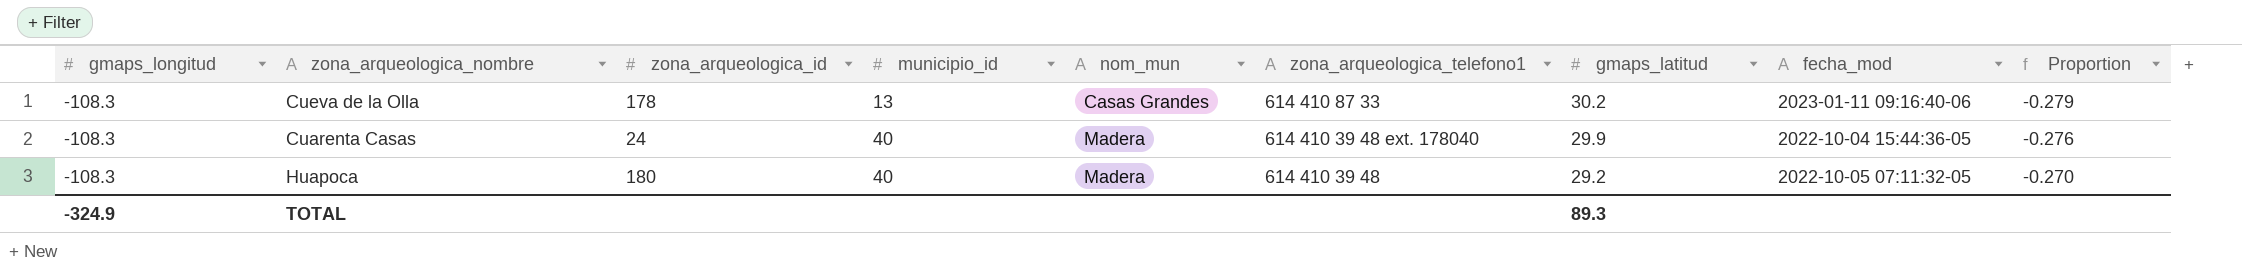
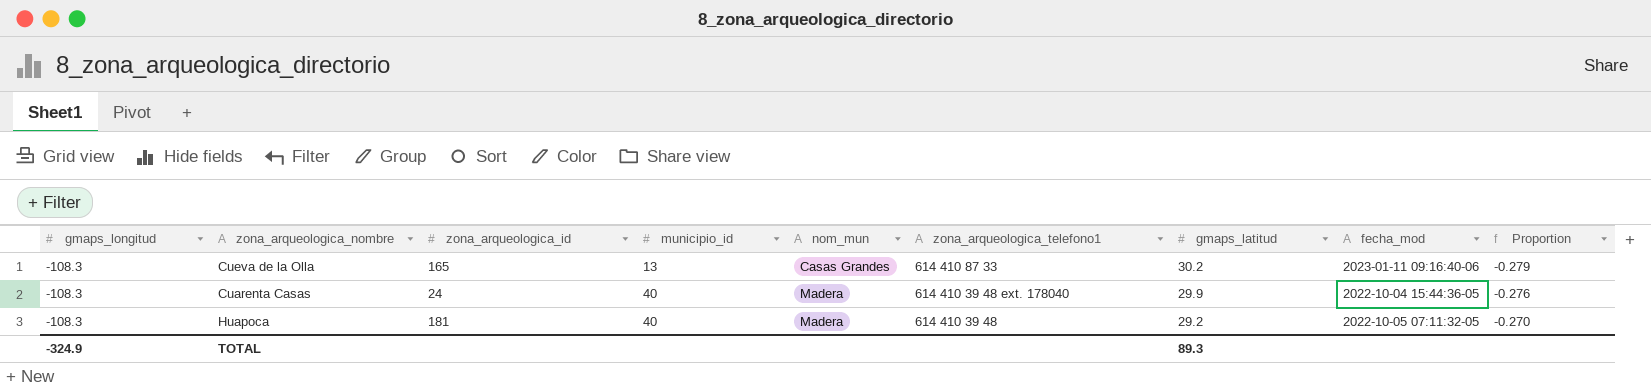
Cueva de la Olla | zona_arqueologica_id: 178 -> 165
Huapoca | zona_arqueologica_id: 180 -> 181

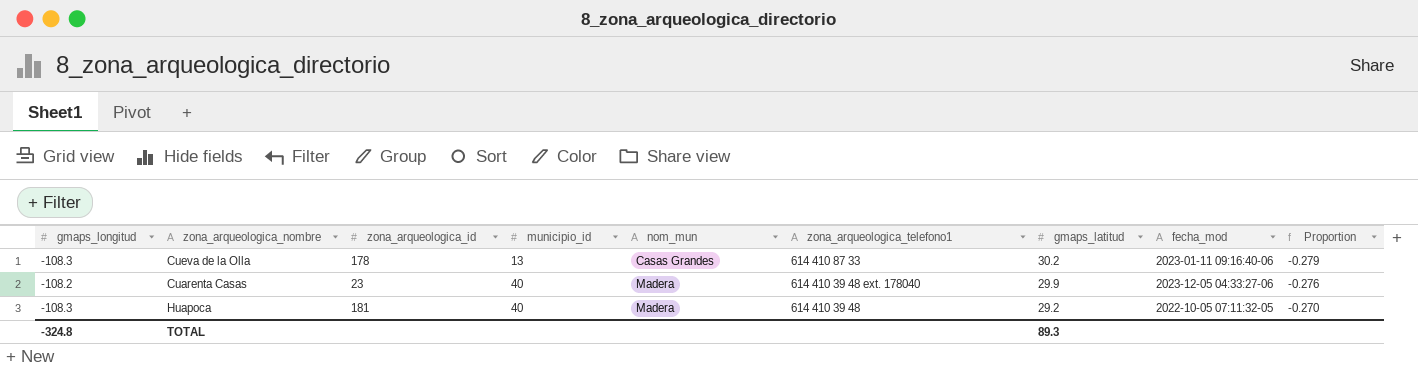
Cueva de la Olla | zona_arqueologica_id: 165 -> 178
Cuarenta Casas | gmaps_longitud: -108.3 -> -108.2
Cuarenta Casas | zona_arqueologica_id: 24 -> 23
Cuarenta Casas | fecha_mod: 2022-10-04 15:44:36-05 -> 2023-12-05 04:33:27-06
TOTAL | gmaps_longitud: -324.9 -> -324.8

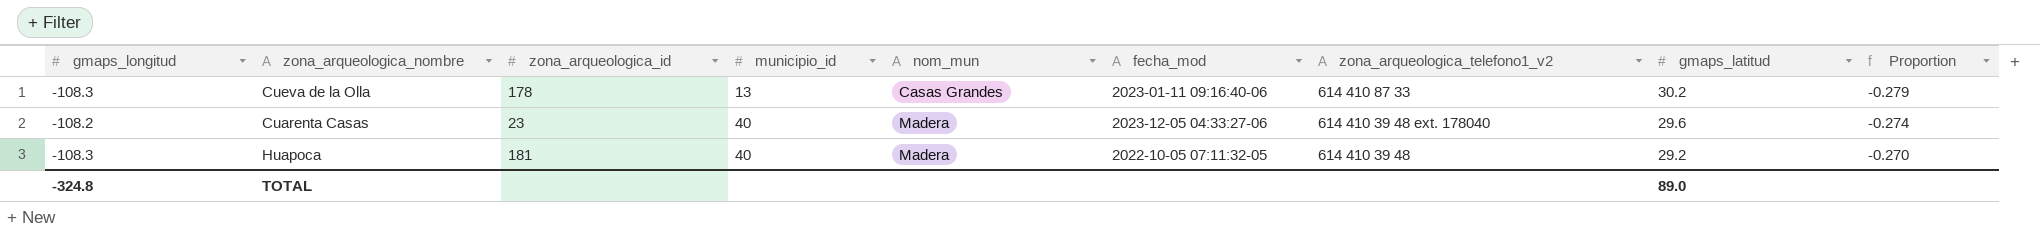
column fecha_mod | position: 8 -> 6
column name: zona_arqueologica_telefono1 -> zona_arqueologica_telefono1_v2
Cuarenta Casas | gmaps_latitud: 29.9 -> 29.6
Cuarenta Casas | Proportion: -0.276 -> -0.274
TOTAL | gmaps_latitud: 89.3 -> 89.0

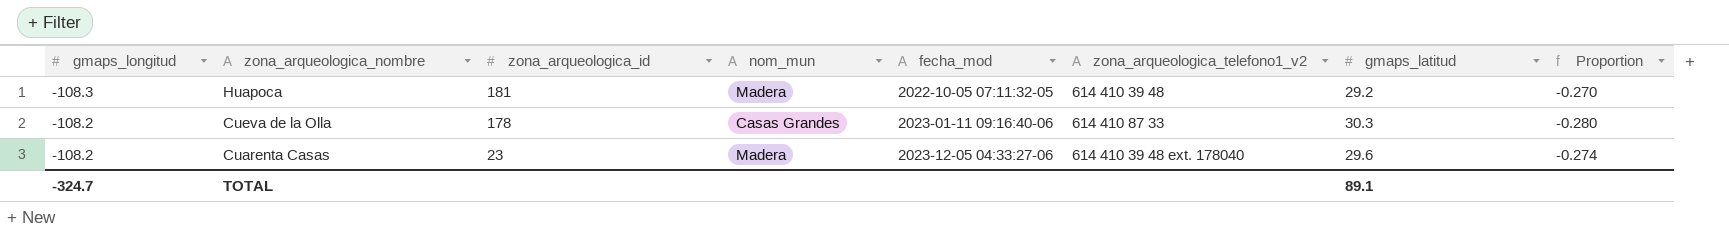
row order: municipio_id ascending -> gmaps_longitud ascending
column municipio_id | position: 4 -> none
Cueva de la Olla | gmaps_longitud: -108.3 -> -108.2
Cueva de la Olla | gmaps_latitud: 30.2 -> 30.3
Cueva de la Olla | Proportion: -0.279 -> -0.280
TOTAL | gmaps_longitud: -324.8 -> -324.7
TOTAL | gmaps_latitud: 89.0 -> 89.1

